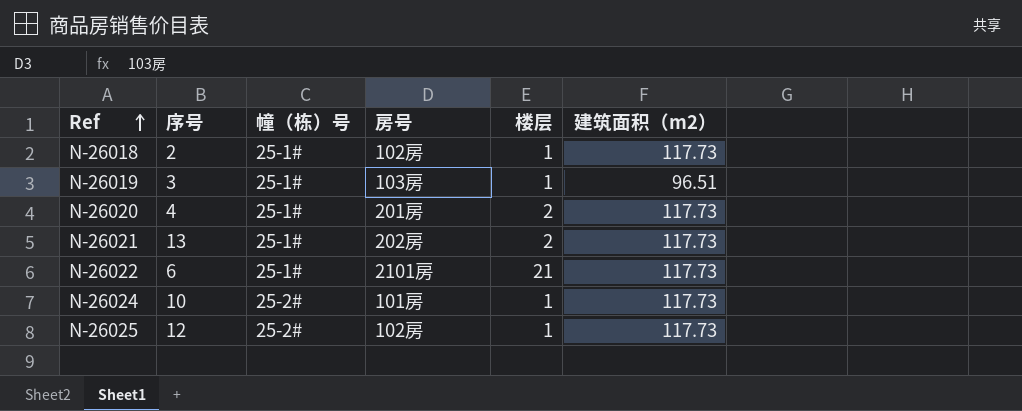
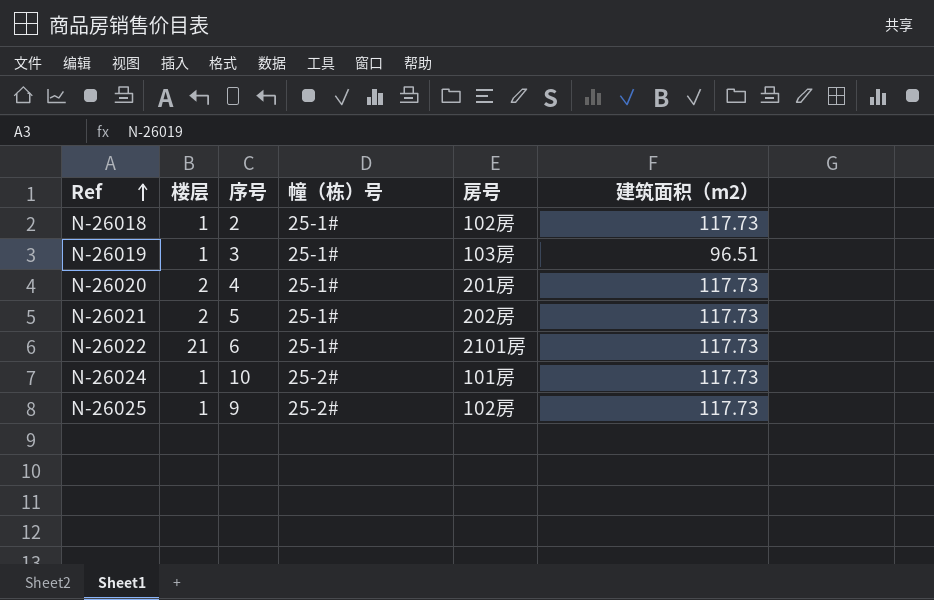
column 楼层 | position: 5 -> 2
N-26021 | 序号: 13 -> 5
N-26025 | 序号: 12 -> 9

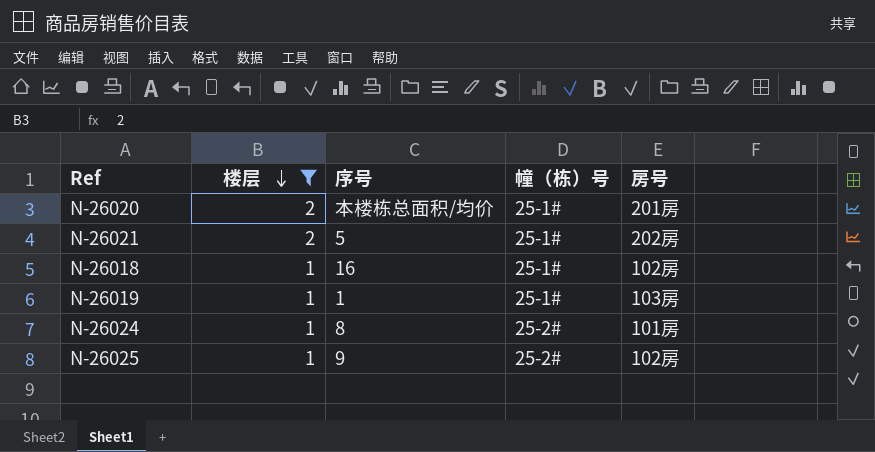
filter: none -> 楼层 != 21
row order: Ref ascending -> 楼层 descending
column 建筑面积（m2） | position: 6 -> none
N-26020 | 序号: 4 -> 本楼栋总面积/均价
N-26018 | 序号: 2 -> 16
N-26019 | 序号: 3 -> 1
N-26024 | 序号: 10 -> 8

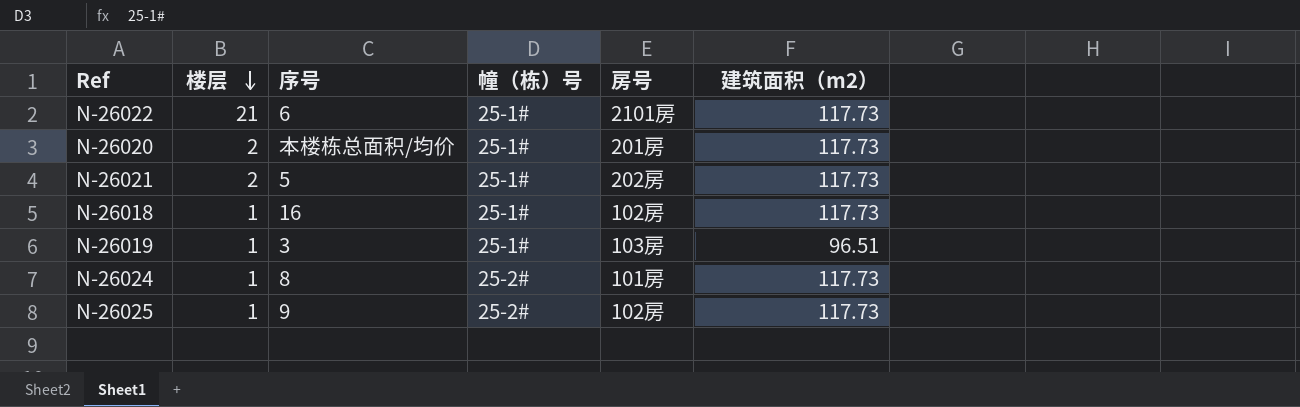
filter: 楼层 != 21 -> none
column 建筑面积（m2） | position: none -> 6
N-26019 | 序号: 1 -> 3

